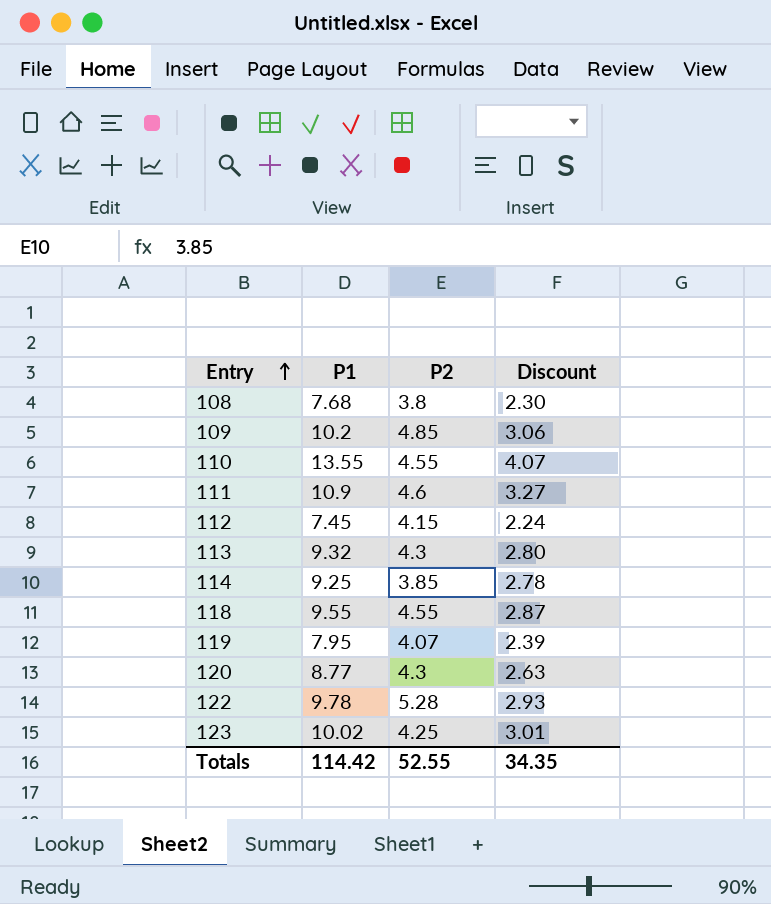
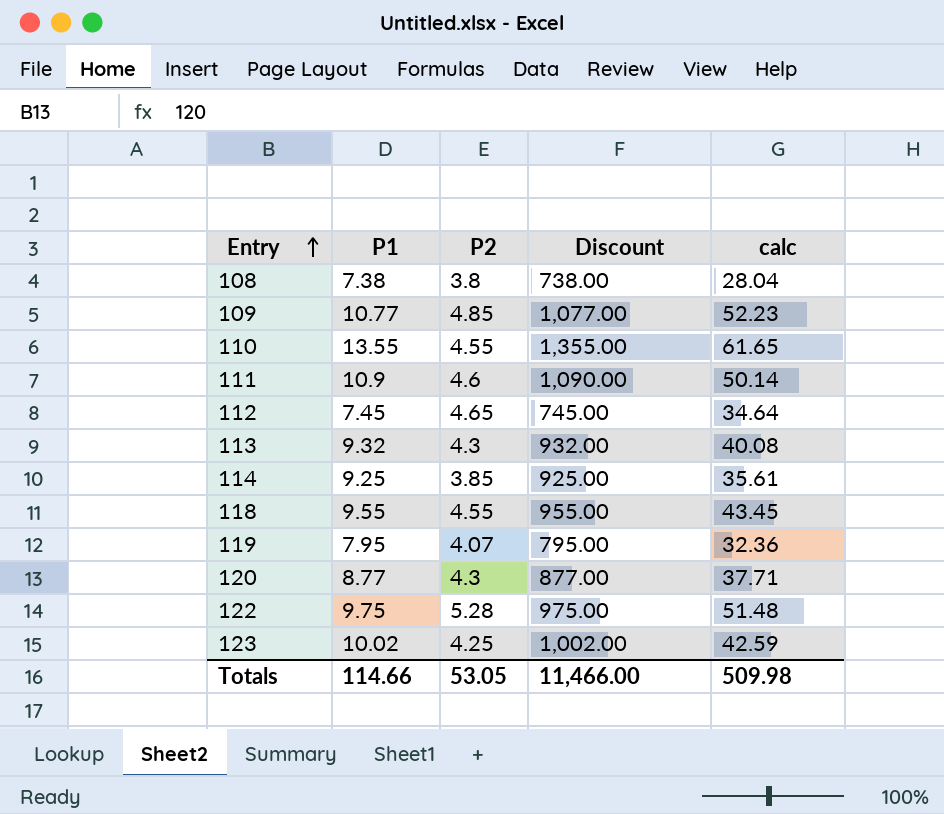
column Discount | formula: [P1] * 0.3 -> [P1] * 100
column calc | formula: none -> [P1] * [P2]
108 | P1: 7.68 -> 7.38
109 | P1: 10.2 -> 10.77
112 | P2: 4.15 -> 4.65
122 | P1: 9.78 -> 9.75
Totals | P1: 114.42 -> 114.66
Totals | P2: 52.55 -> 53.05
Totals | Discount: 34.35 -> 11,466.00

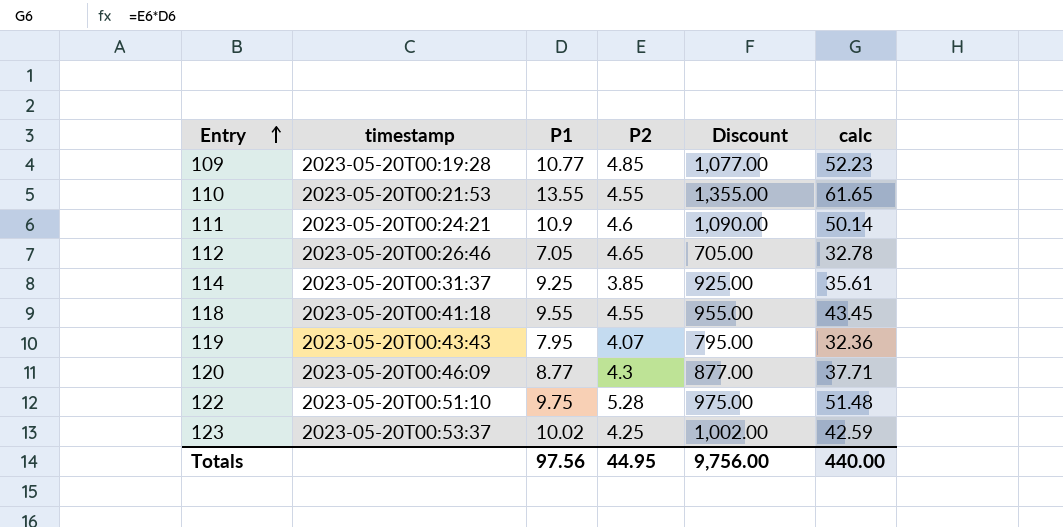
column timestamp | position: none -> 2
row 108: 7.38 | 3.8 | 738.00 | 28.04 -> none
row 113: 9.32 | 4.3 | 932.00 | 40.08 -> none
112 | P1: 7.45 -> 7.05
112 | Discount: 745.00 -> 705.00
112 | calc: 34.64 -> 32.78
Totals | P1: 114.66 -> 97.56
Totals | P2: 53.05 -> 44.95
Totals | Discount: 11,466.00 -> 9,756.00
Totals | calc: 509.98 -> 440.00

